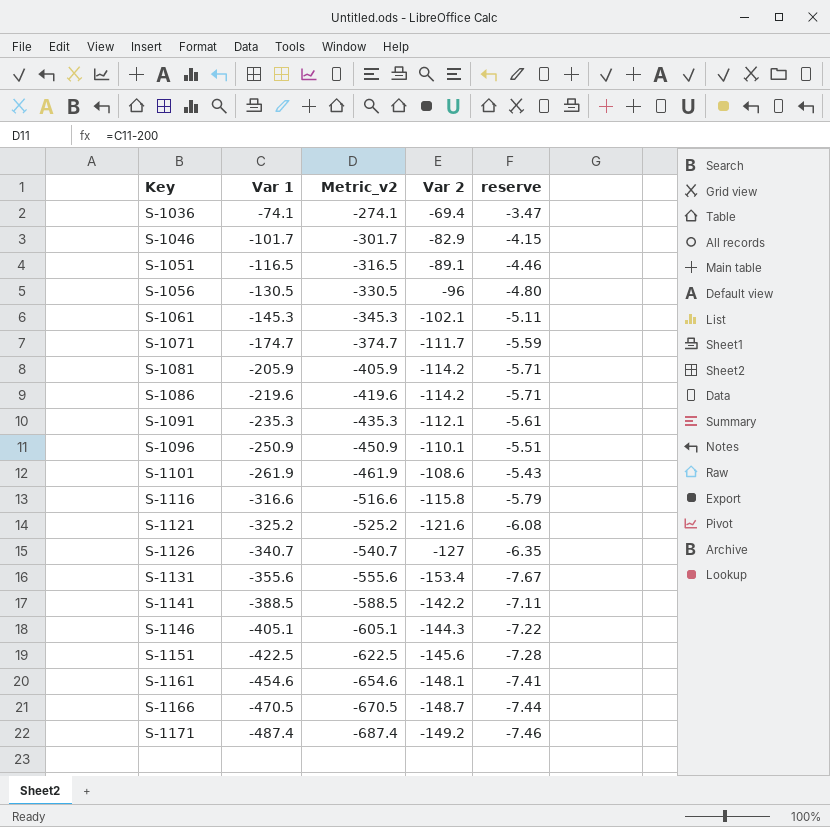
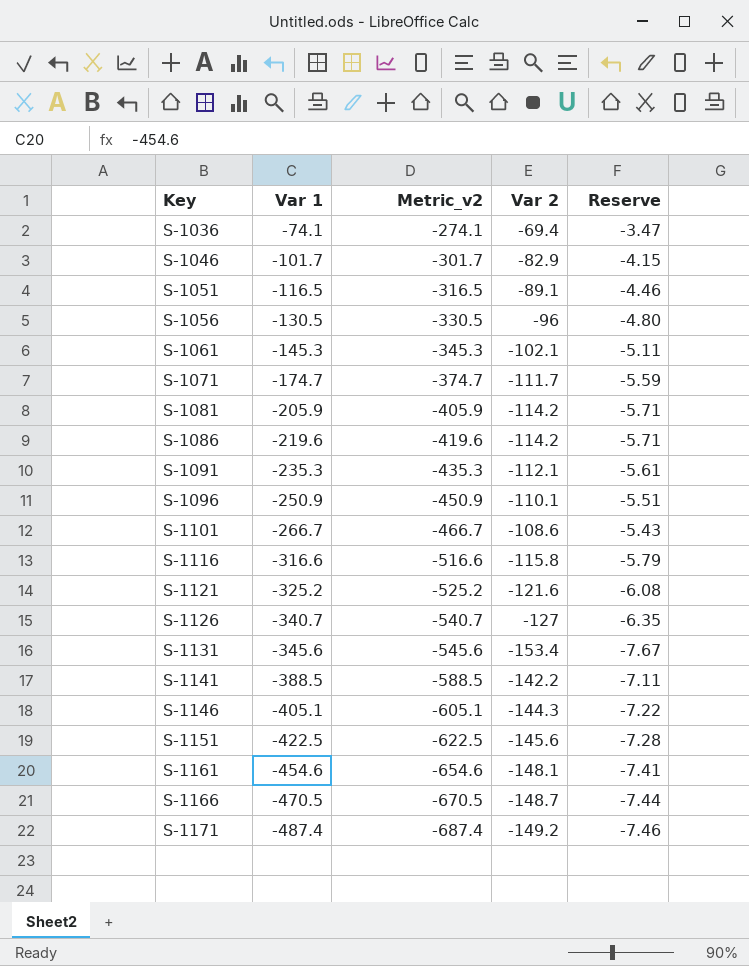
column name: reserve -> Reserve
S-1101 | Var 1: -261.9 -> -266.7
S-1101 | Metric_v2: -461.9 -> -466.7
S-1131 | Var 1: -355.6 -> -345.6
S-1131 | Metric_v2: -555.6 -> -545.6

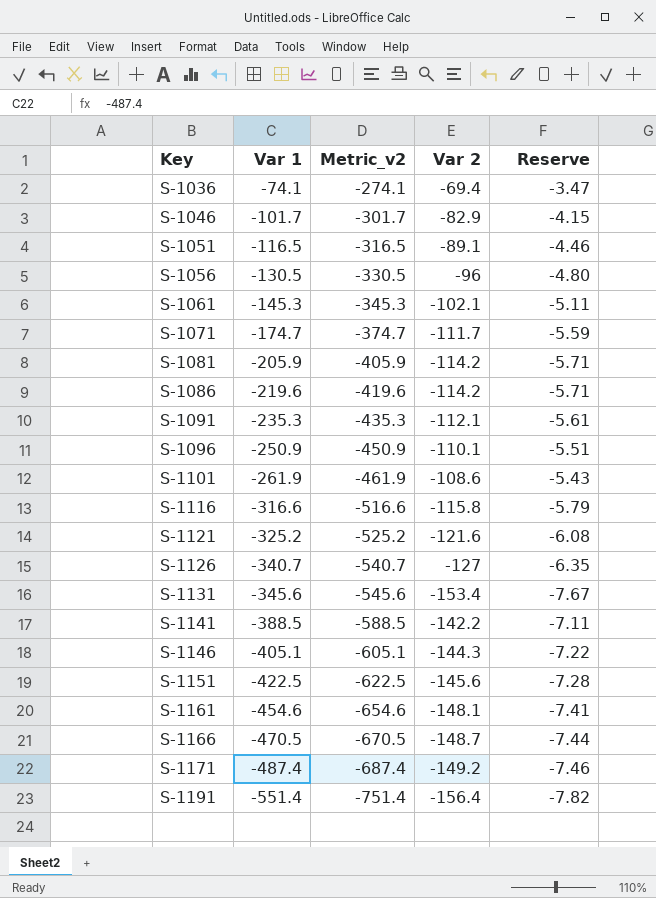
S-1101 | Var 1: -266.7 -> -261.9
S-1101 | Metric_v2: -466.7 -> -461.9
row S-1191: none -> -551.4 | -751.4 | -156.4 | -7.82

